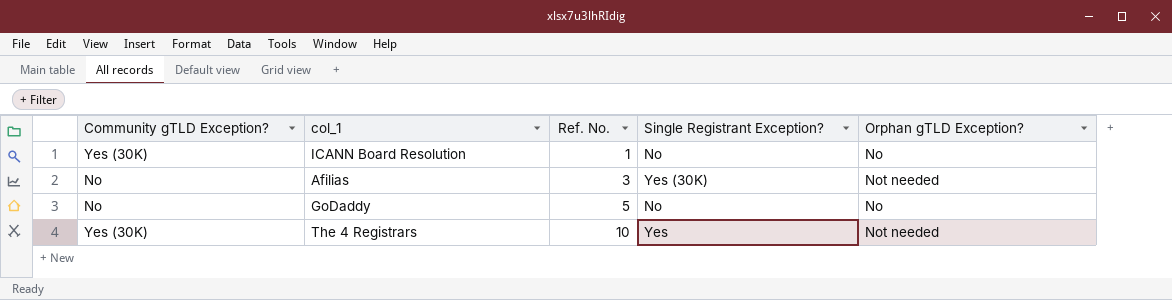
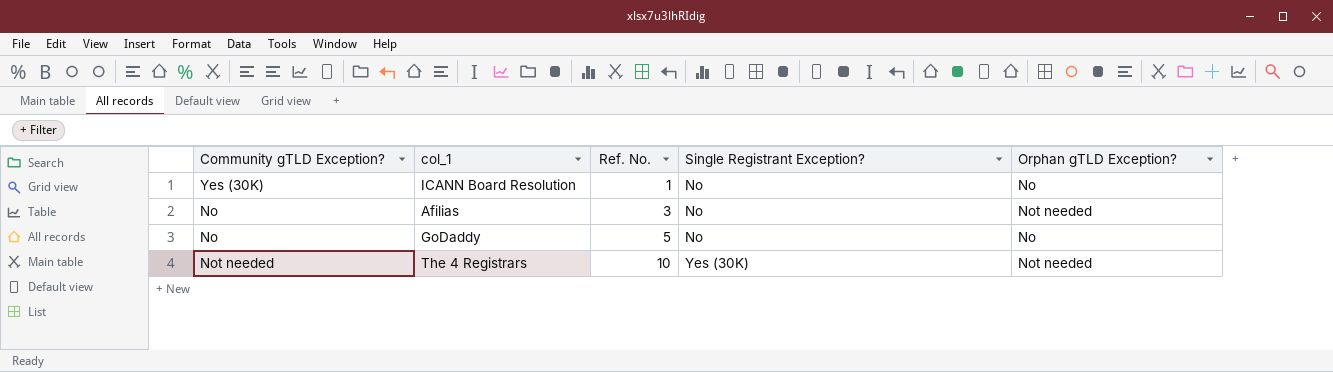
Afilias | Single Registrant Exception?: Yes (30K) -> No
The 4 Registrars | Community gTLD Exception?: Yes (30K) -> Not needed
The 4 Registrars | Single Registrant Exception?: Yes -> Yes (30K)

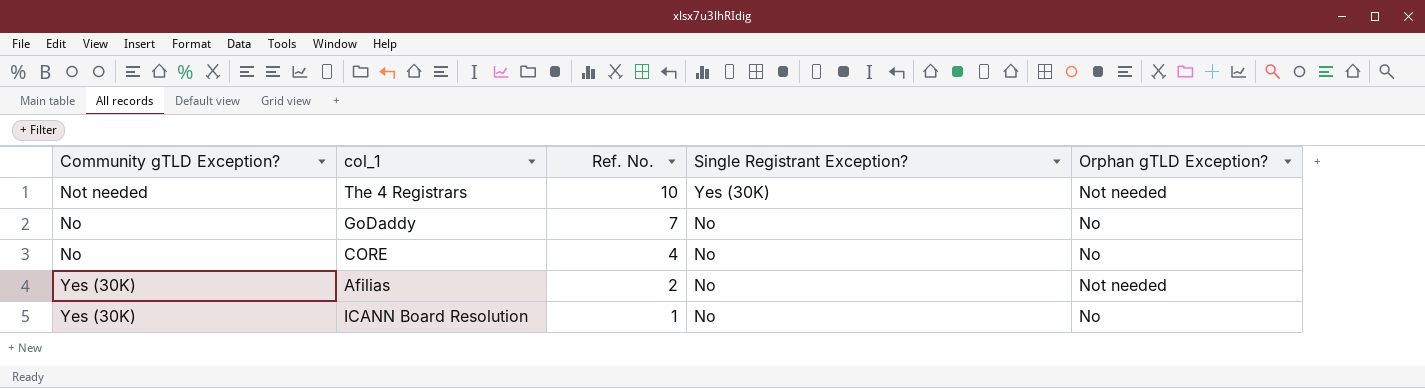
row order: Ref. No. ascending -> Ref. No. descending
GoDaddy | Ref. No.: 5 -> 7
row CORE: none -> No | 4 | No | No
Afilias | Community gTLD Exception?: No -> Yes (30K)
Afilias | Ref. No.: 3 -> 2

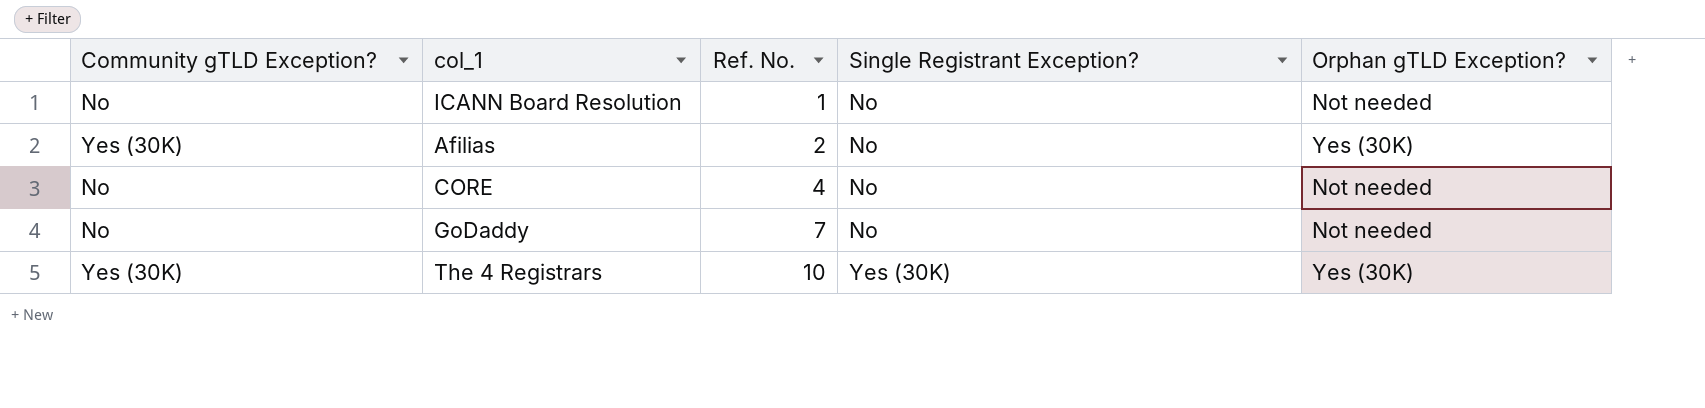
row order: Ref. No. descending -> Ref. No. ascending
ICANN Board Resolution | Community gTLD Exception?: Yes (30K) -> No
ICANN Board Resolution | Orphan gTLD Exception?: No -> Not needed
Afilias | Orphan gTLD Exception?: Not needed -> Yes (30K)
CORE | Orphan gTLD Exception?: No -> Not needed
GoDaddy | Orphan gTLD Exception?: No -> Not needed
The 4 Registrars | Community gTLD Exception?: Not needed -> Yes (30K)
The 4 Registrars | Orphan gTLD Exception?: Not needed -> Yes (30K)

